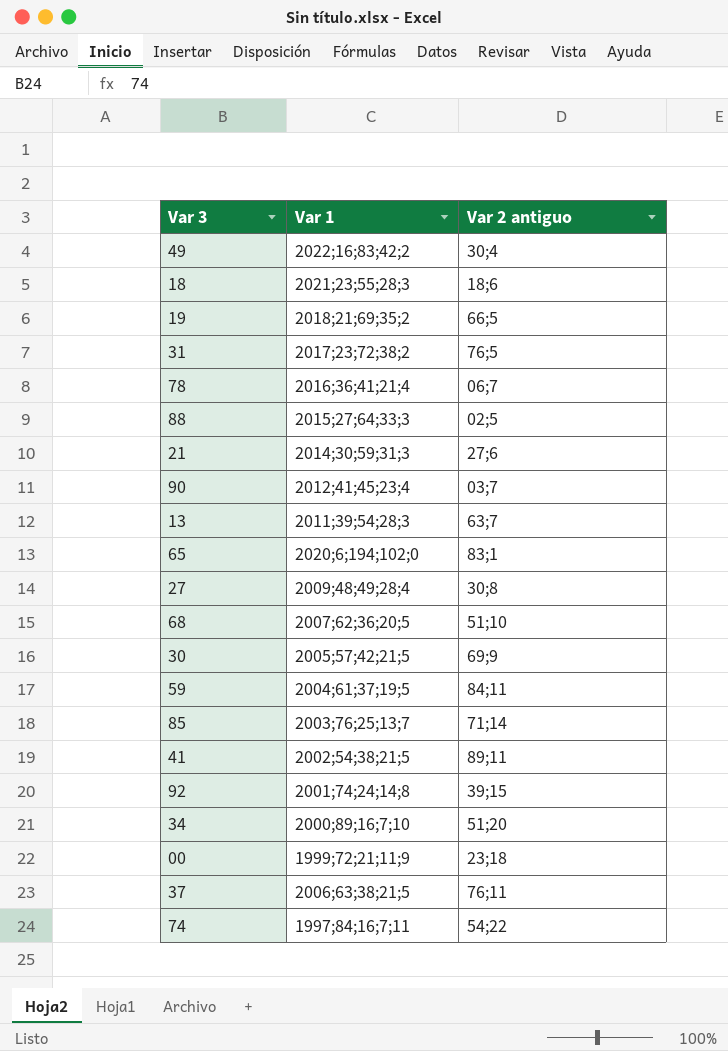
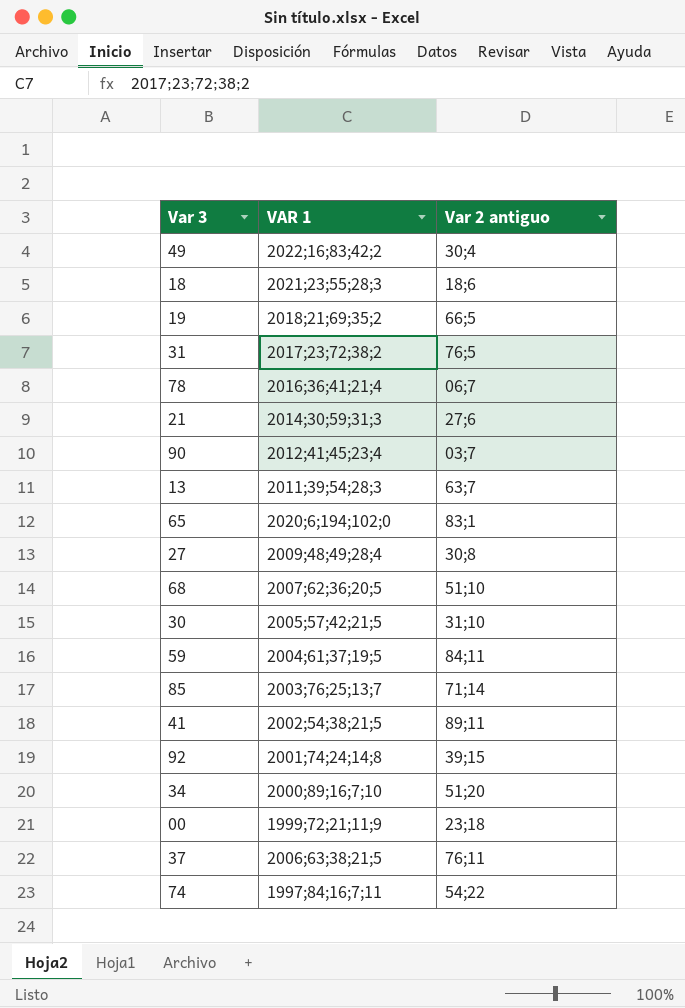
column name: Var 1 -> VAR 1
row 88: 2015;27;64;33;3 | 02;5 -> none
30 | Var 2 antiguo: 69;9 -> 31;10

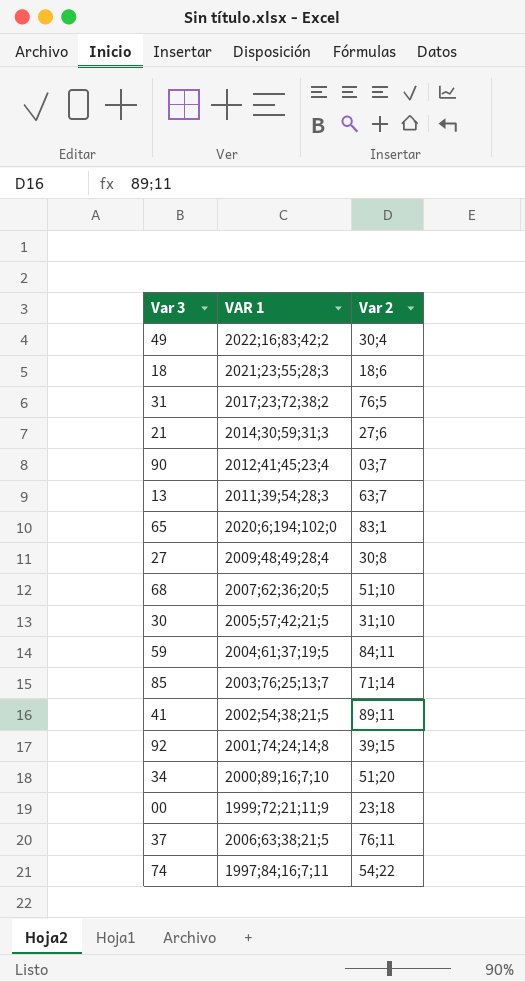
column name: Var 2 antiguo -> Var 2
row 19: 2018;21;69;35;2 | 66;5 -> none
row 78: 2016;36;41;21;4 | 06;7 -> none

